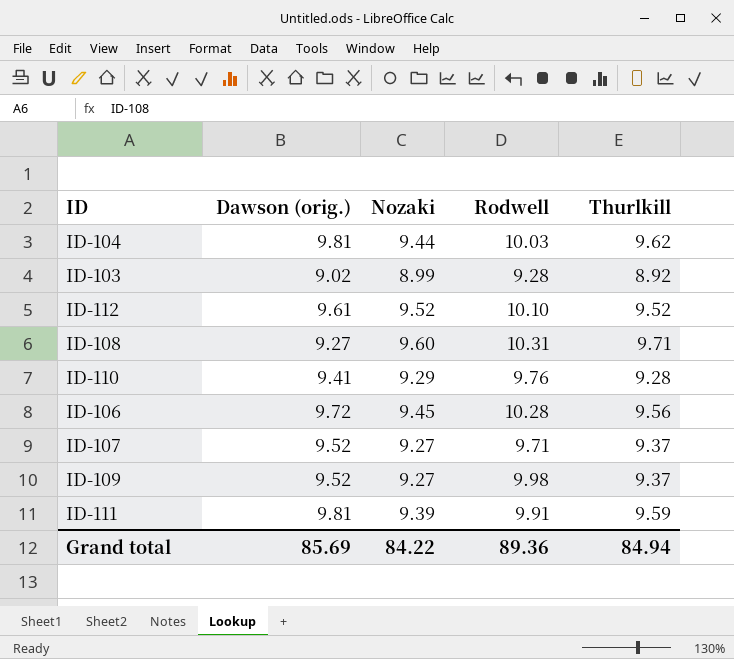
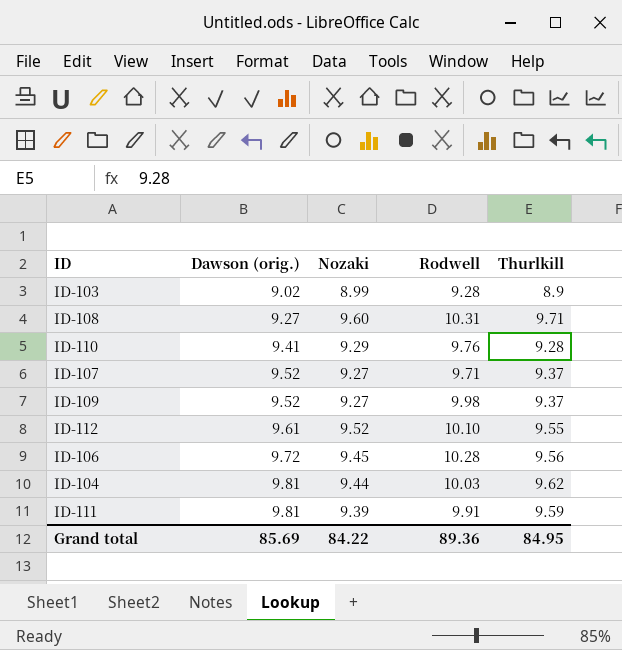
row order: none -> Dawson (orig.) ascending
ID-103 | Thurlkill: 8.92 -> 8.9
ID-112 | Thurlkill: 9.52 -> 9.55
Grand total | Thurlkill: 84.94 -> 84.95

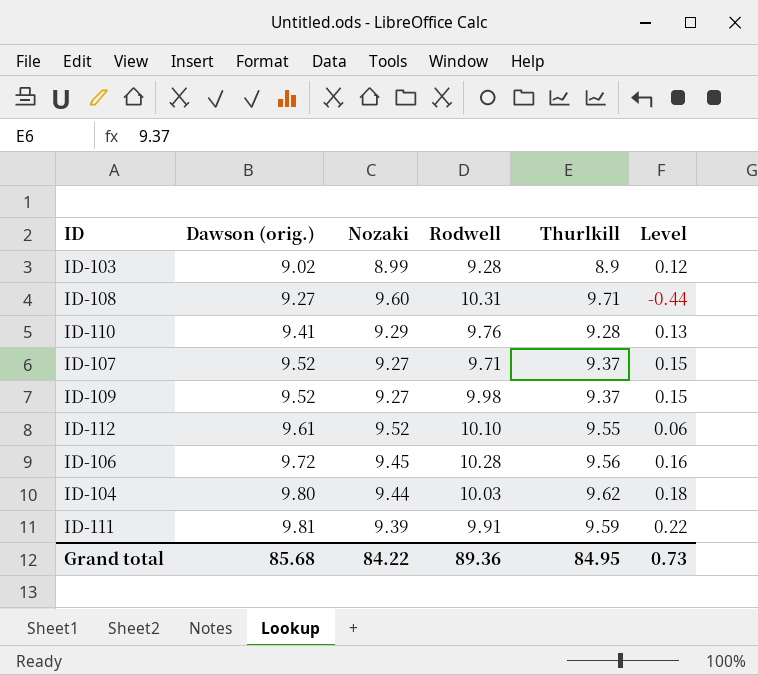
column Level | formula: none -> [Dawson (orig.)] - [Thurlkill]
ID-104 | Dawson (orig.): 9.81 -> 9.80
Grand total | Dawson (orig.): 85.69 -> 85.68

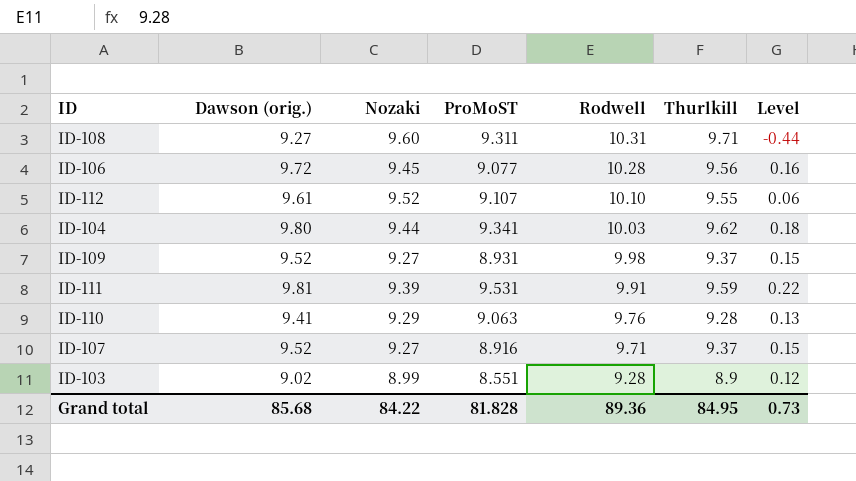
row order: Dawson (orig.) ascending -> Rodwell descending
column ProMoST | position: none -> 4

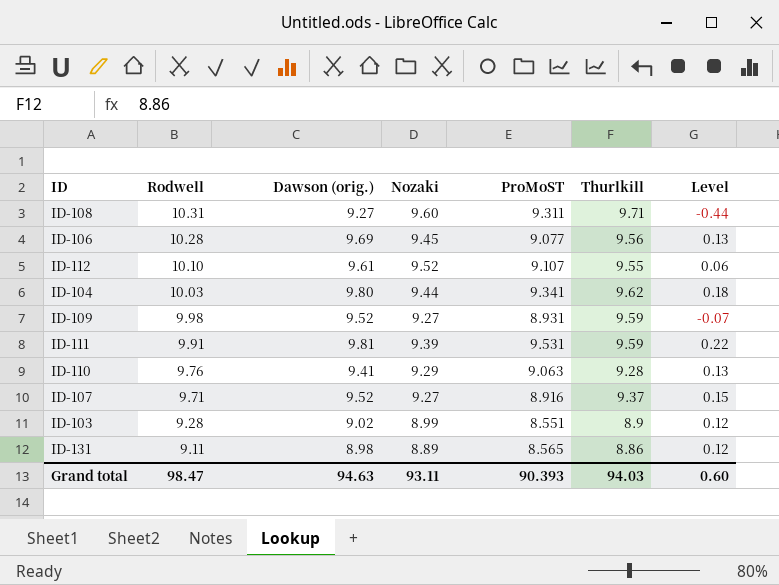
column Rodwell | position: 5 -> 2
ID-106 | Dawson (orig.): 9.72 -> 9.69
ID-106 | Level: 0.16 -> 0.13
ID-109 | Thurlkill: 9.37 -> 9.59
ID-109 | Level: 0.15 -> -0.07
row ID-131: none -> 9.11 | 8.98 | 8.89 | 8.565 | 8.86 | 0.12
Grand total | Rodwell: 89.36 -> 98.47
Grand total | Dawson (orig.): 85.68 -> 94.63
Grand total | Nozaki: 84.22 -> 93.11
Grand total | ProMoST: 81.828 -> 90.393
Grand total | Thurlkill: 84.95 -> 94.03
Grand total | Level: 0.73 -> 0.60

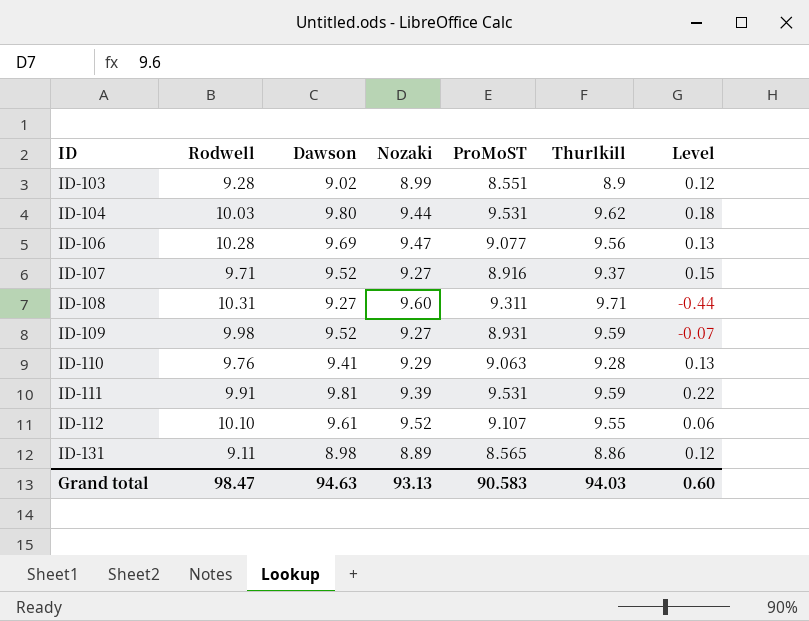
row order: Rodwell descending -> ID ascending
column name: Dawson (orig.) -> Dawson
ID-104 | ProMoST: 9.341 -> 9.531
ID-106 | Nozaki: 9.45 -> 9.47
Grand total | Nozaki: 93.11 -> 93.13
Grand total | ProMoST: 90.393 -> 90.583

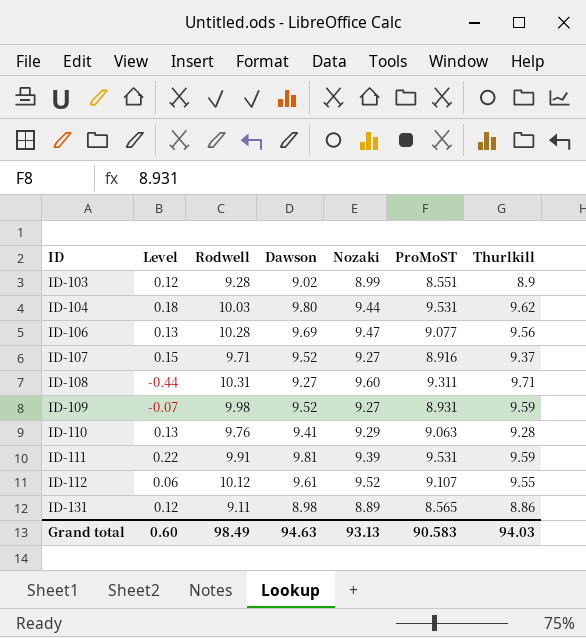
column Level | position: 7 -> 2
ID-112 | Rodwell: 10.10 -> 10.12
Grand total | Rodwell: 98.47 -> 98.49

